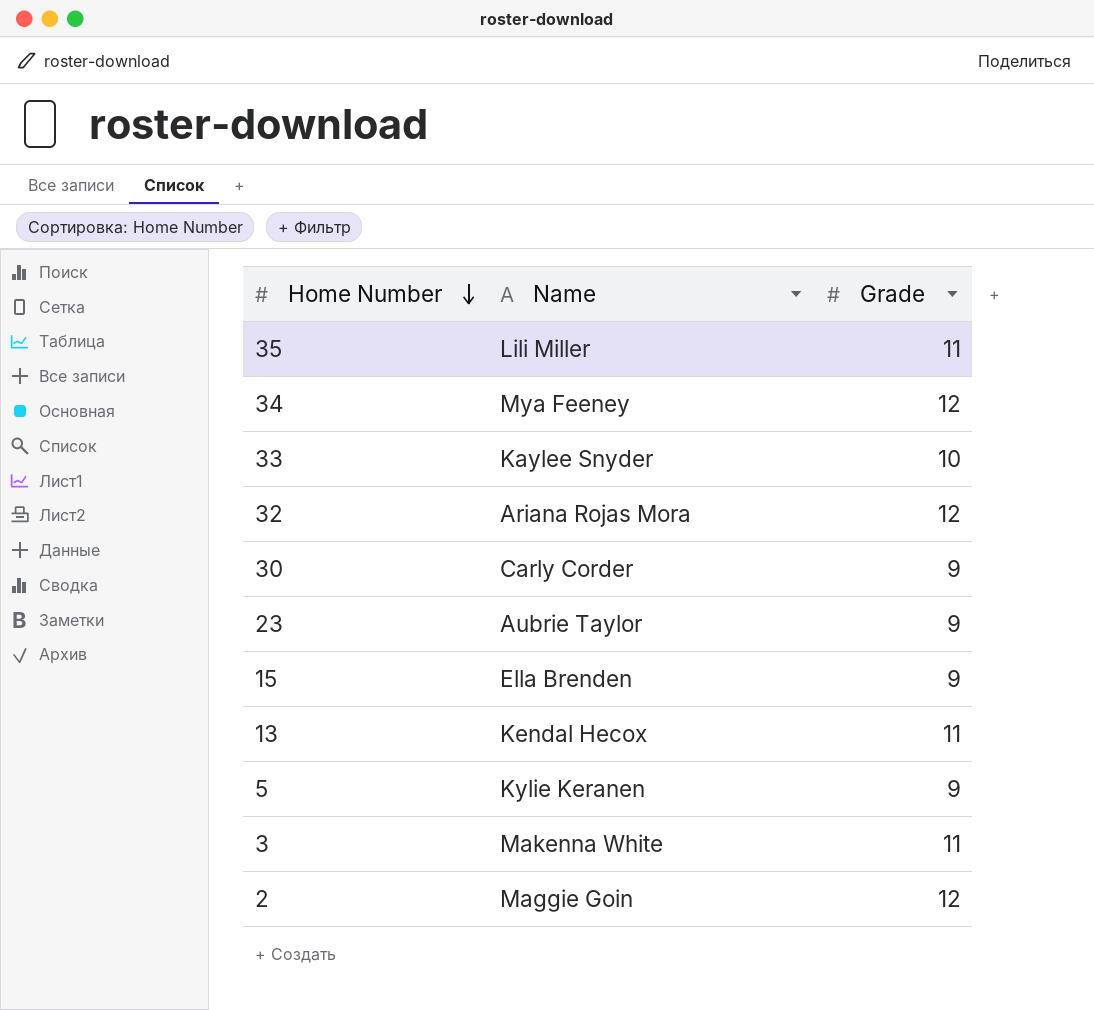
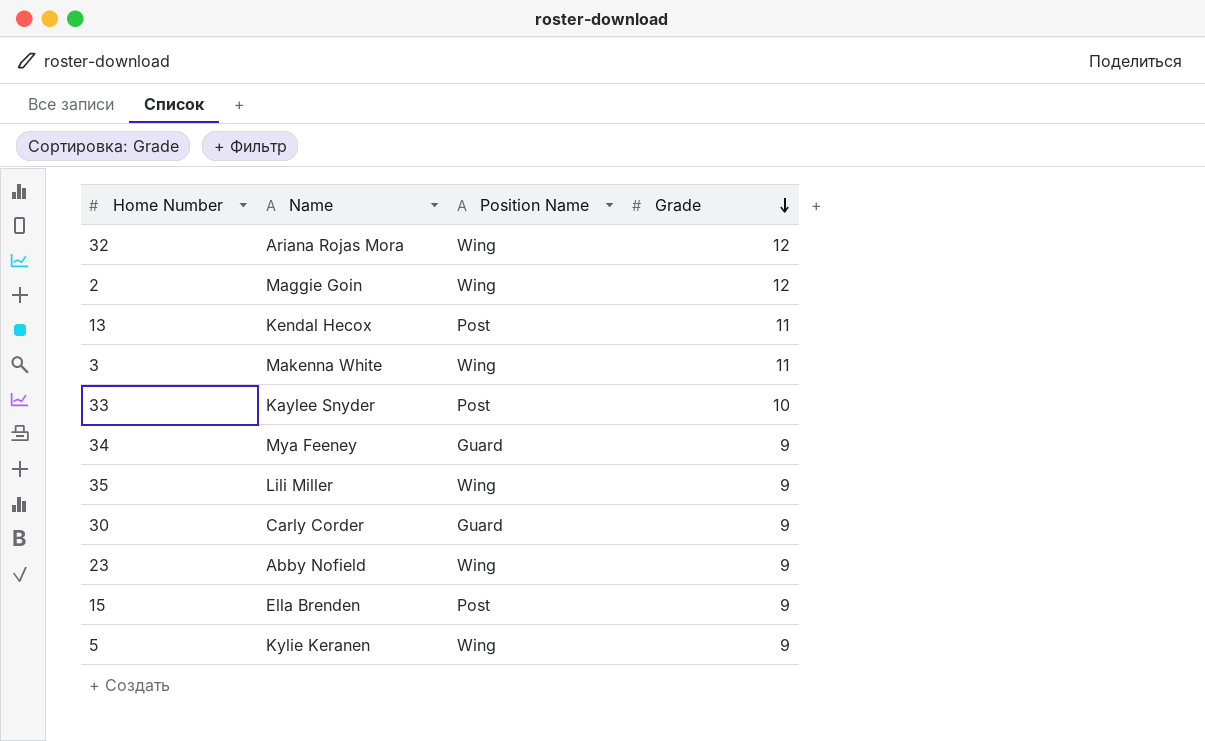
row order: Home Number descending -> Grade descending
column Position Name | position: none -> 3
34 | Grade: 12 -> 9
35 | Grade: 11 -> 9
23 | Name: Aubrie Taylor -> Abby Nofield

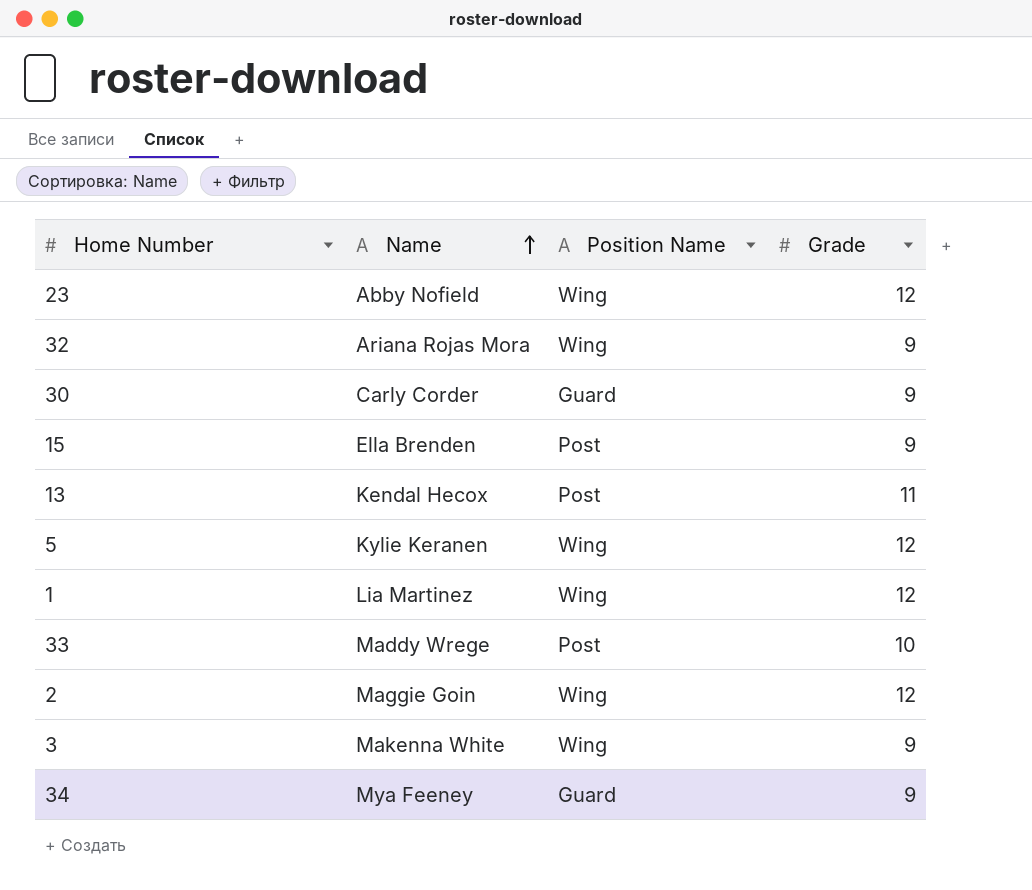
row order: Grade descending -> Name ascending
row 35: Lili Miller | Wing | 9 -> none
23 | Grade: 9 -> 12
32 | Grade: 12 -> 9
5 | Grade: 9 -> 12
row 1: none -> Lia Martinez | Wing | 12
33 | Name: Kaylee Snyder -> Maddy Wrege
3 | Grade: 11 -> 9

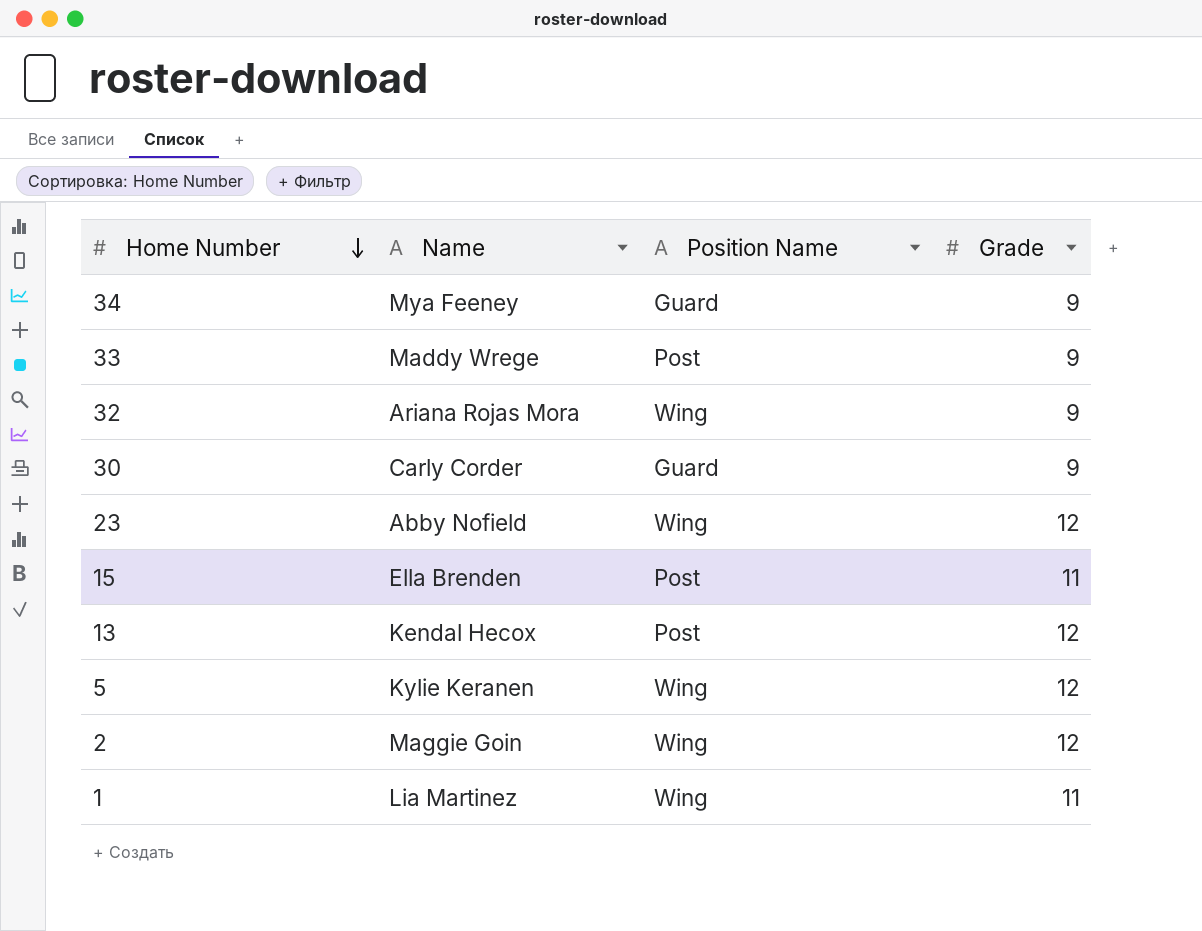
row order: Name ascending -> Home Number descending
row 3: Makenna White | Wing | 9 -> none
33 | Grade: 10 -> 9
15 | Grade: 9 -> 11
13 | Grade: 11 -> 12
1 | Grade: 12 -> 11

